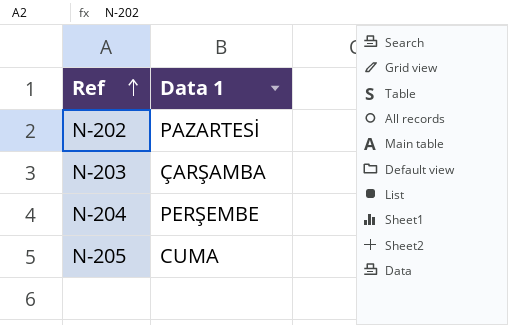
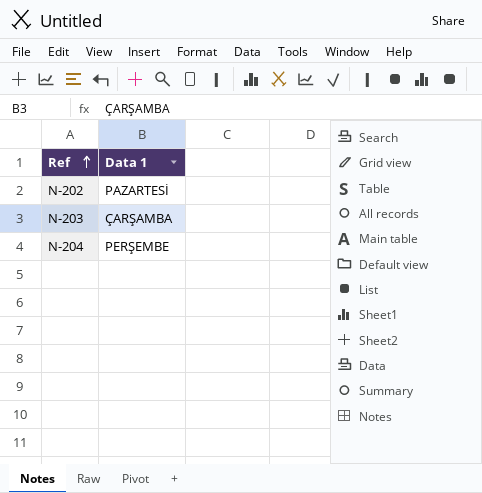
row N-205: CUMA -> none

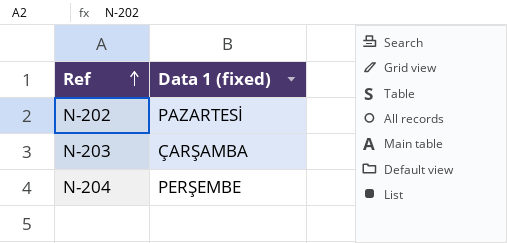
column name: Data 1 -> Data 1 (fixed)

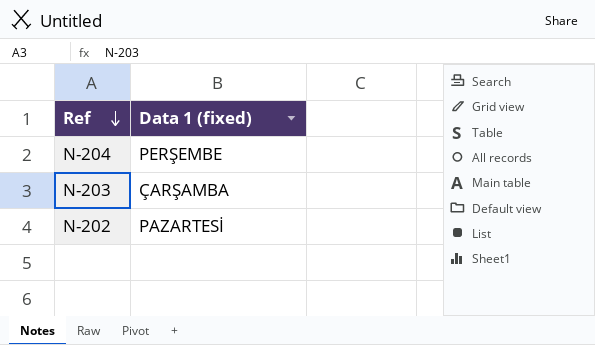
row order: Ref ascending -> Ref descending

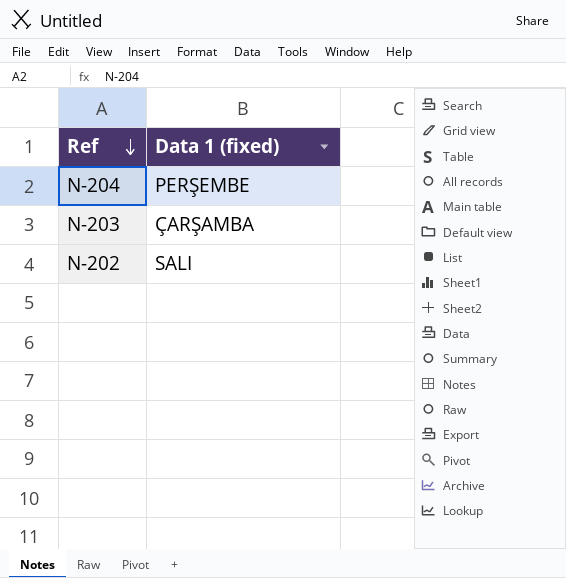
N-202 | Data 1 (fixed): PAZARTESİ -> SALI

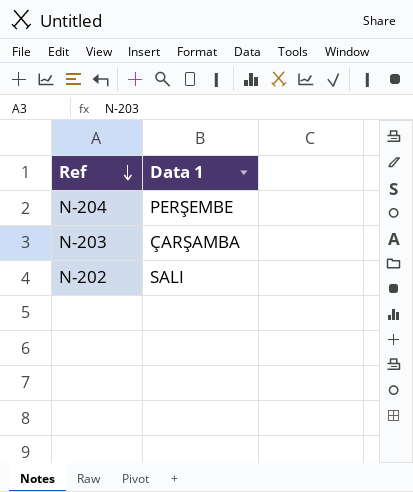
column name: Data 1 (fixed) -> Data 1

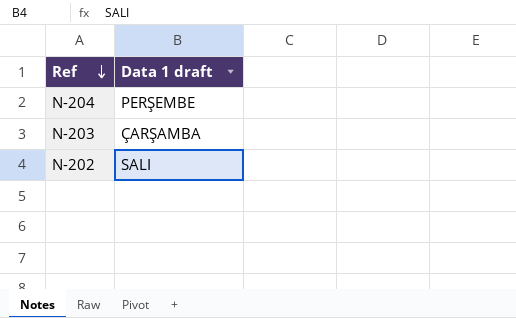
column name: Data 1 -> Data 1 draft

